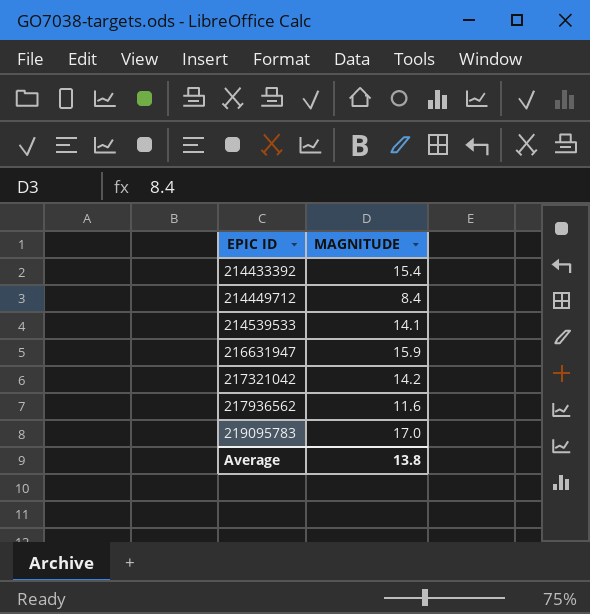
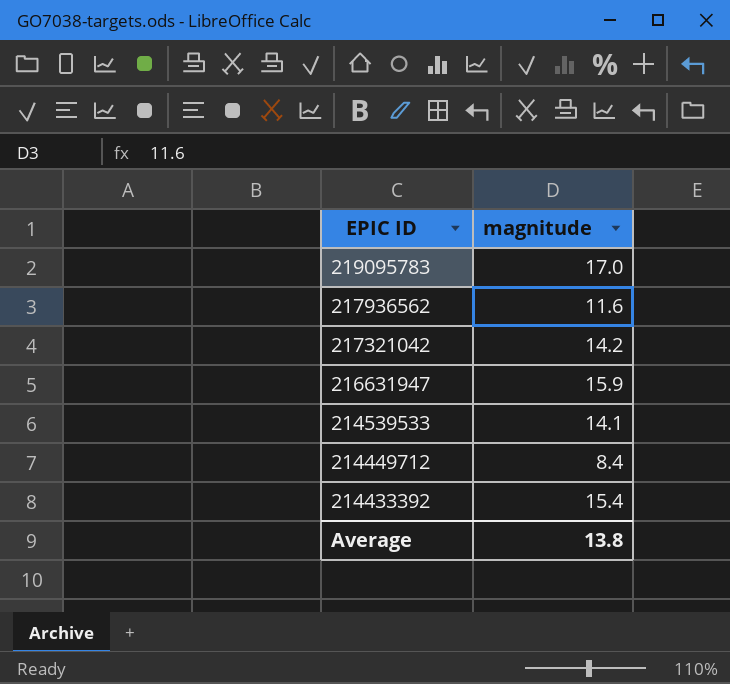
row order: EPIC ID ascending -> EPIC ID descending
column name: MAGNITUDE -> magnitude

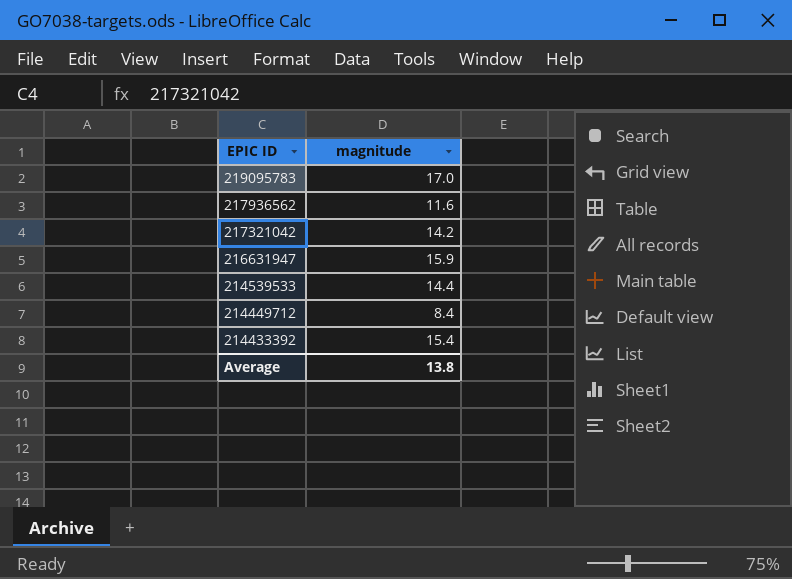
214539533 | magnitude: 14.1 -> 14.4

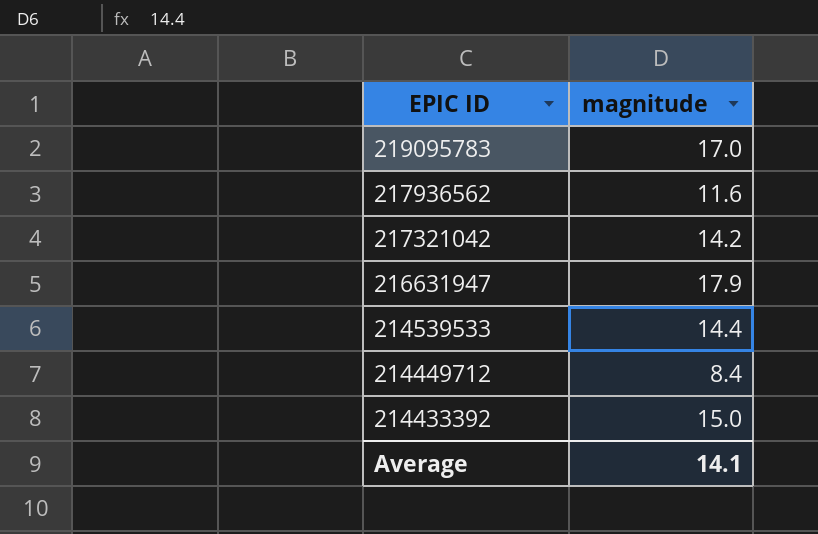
216631947 | magnitude: 15.9 -> 17.9
214433392 | magnitude: 15.4 -> 15.0
Average | magnitude: 13.8 -> 14.1

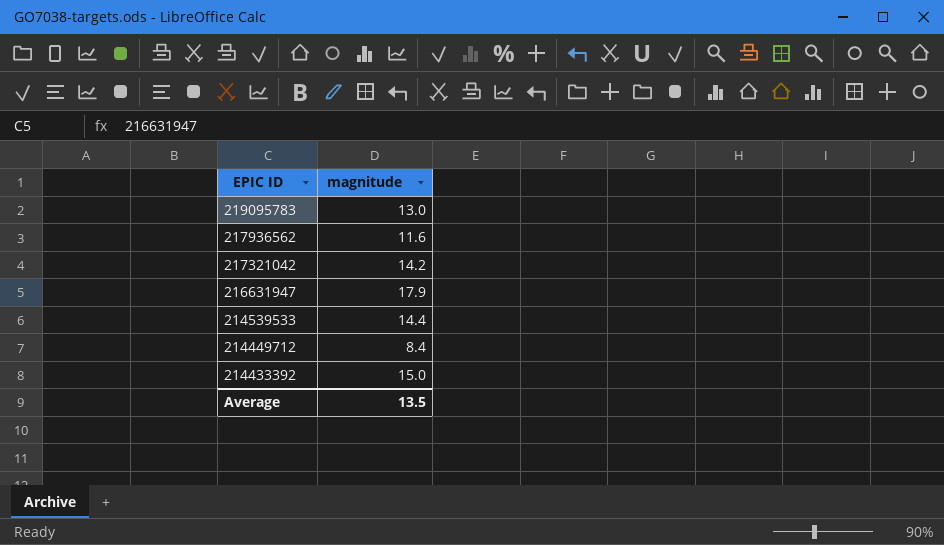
219095783 | magnitude: 17.0 -> 13.0
Average | magnitude: 14.1 -> 13.5

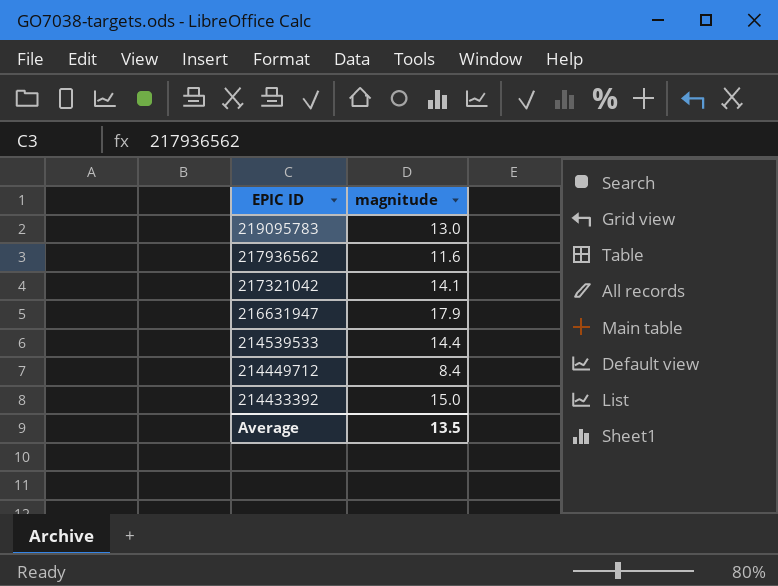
217321042 | magnitude: 14.2 -> 14.1

